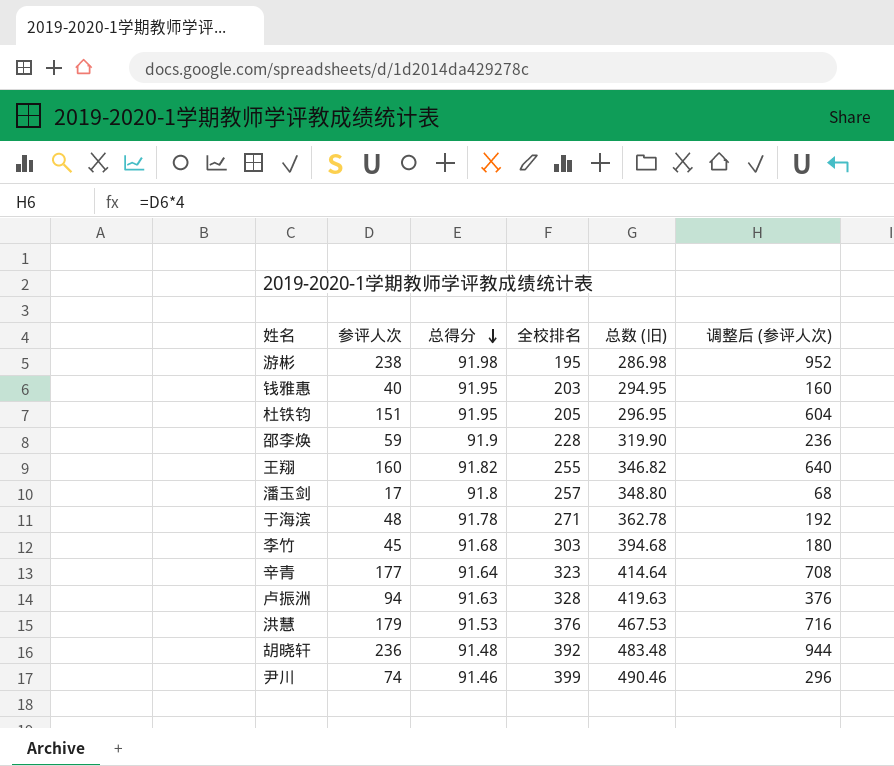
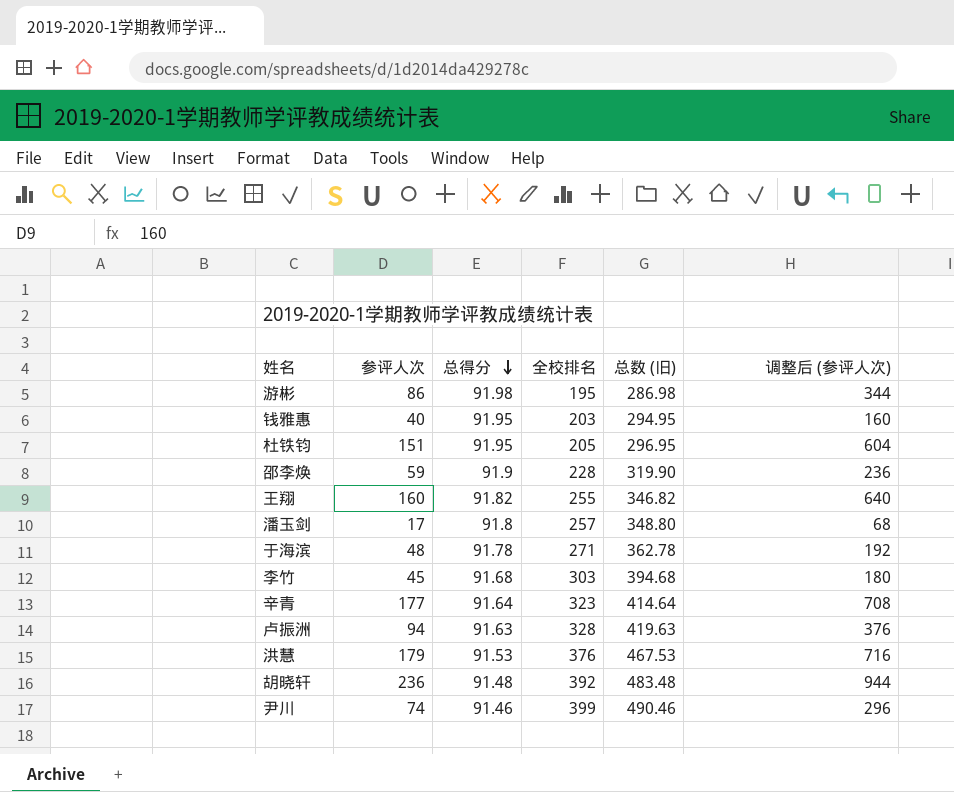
游彬 | 参评人次: 238 -> 86
游彬 | 调整后 (参评人次): 952 -> 344

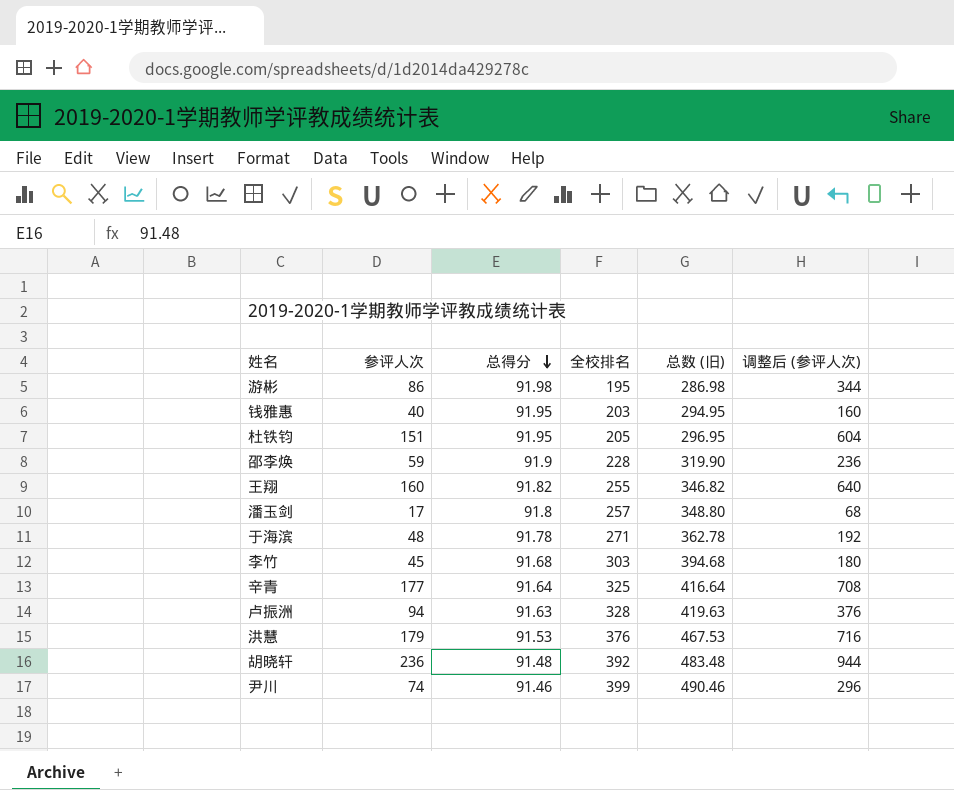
辛青 | 全校排名: 323 -> 325
辛青 | 总数 (旧): 414.64 -> 416.64

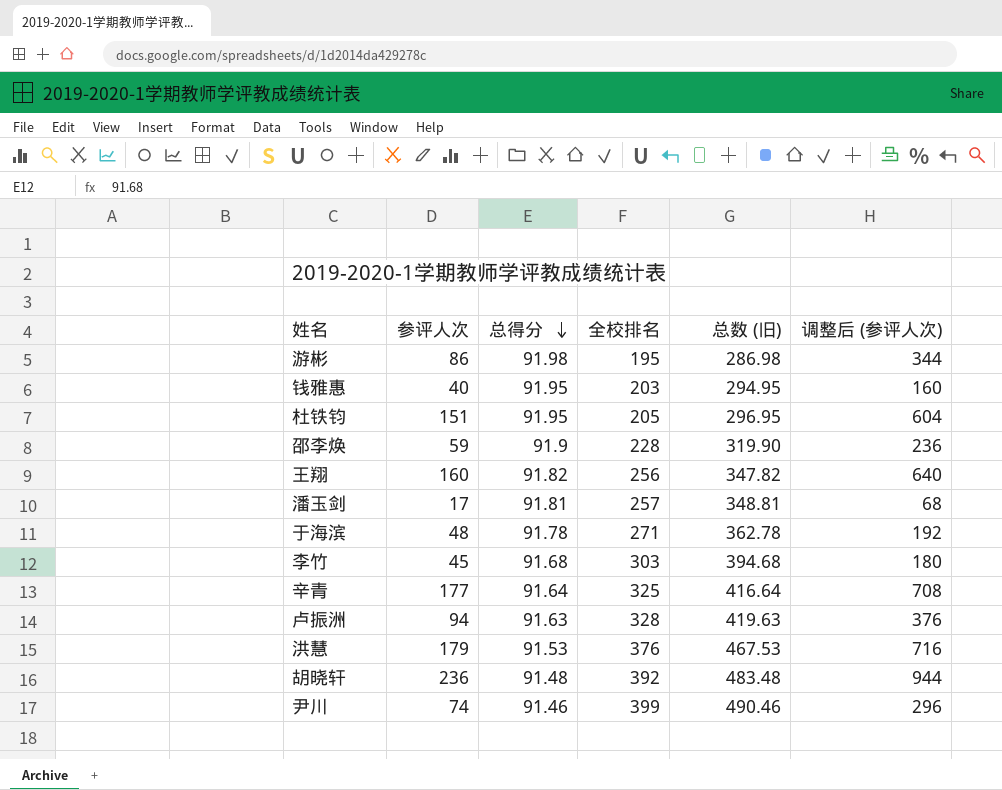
王翔 | 全校排名: 255 -> 256
王翔 | 总数 (旧): 346.82 -> 347.82
潘玉剑 | 总得分: 91.8 -> 91.81
潘玉剑 | 总数 (旧): 348.80 -> 348.81

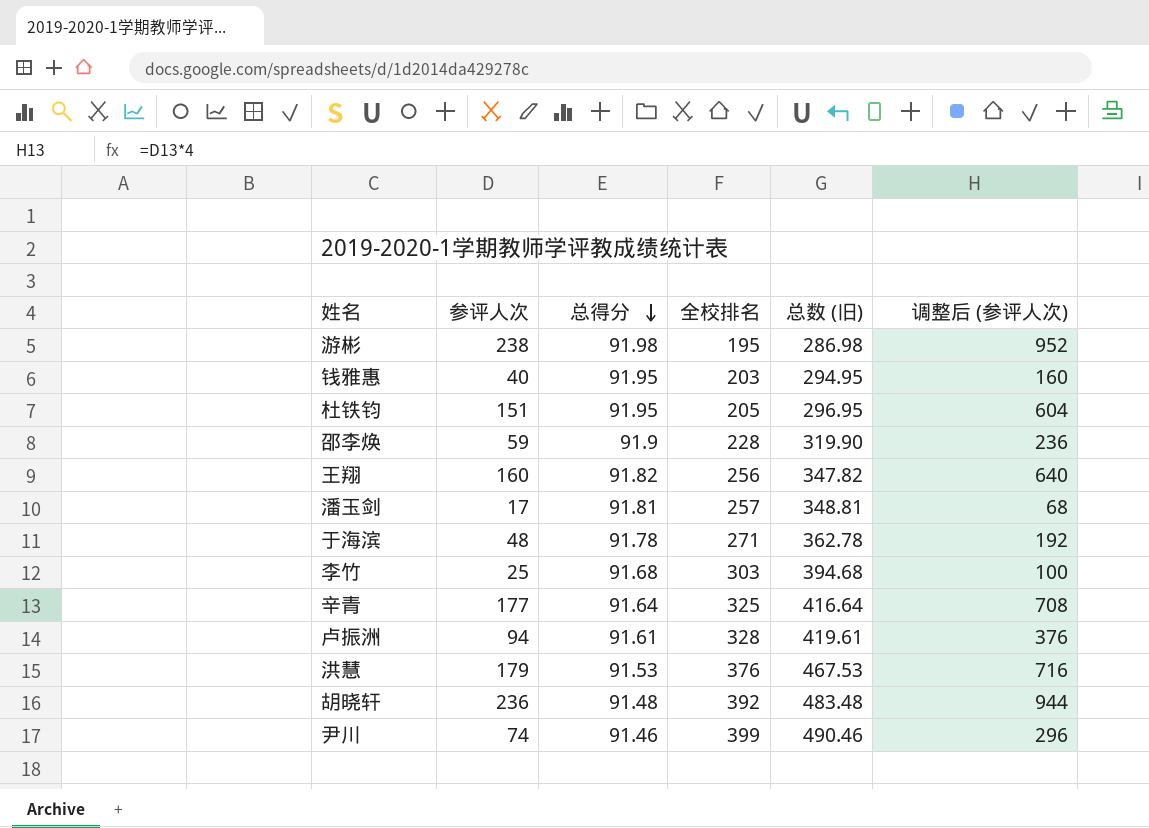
游彬 | 参评人次: 86 -> 238
游彬 | 调整后 (参评人次): 344 -> 952
李竹 | 参评人次: 45 -> 25
李竹 | 调整后 (参评人次): 180 -> 100
卢振洲 | 总得分: 91.63 -> 91.61
卢振洲 | 总数 (旧): 419.63 -> 419.61

